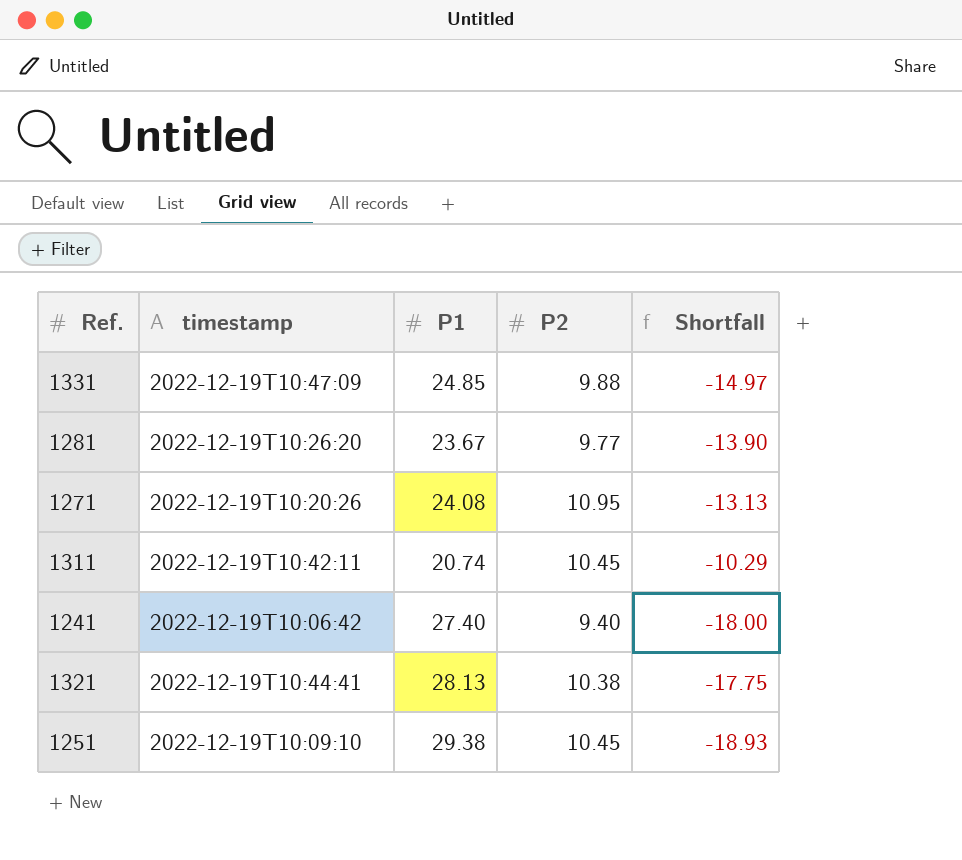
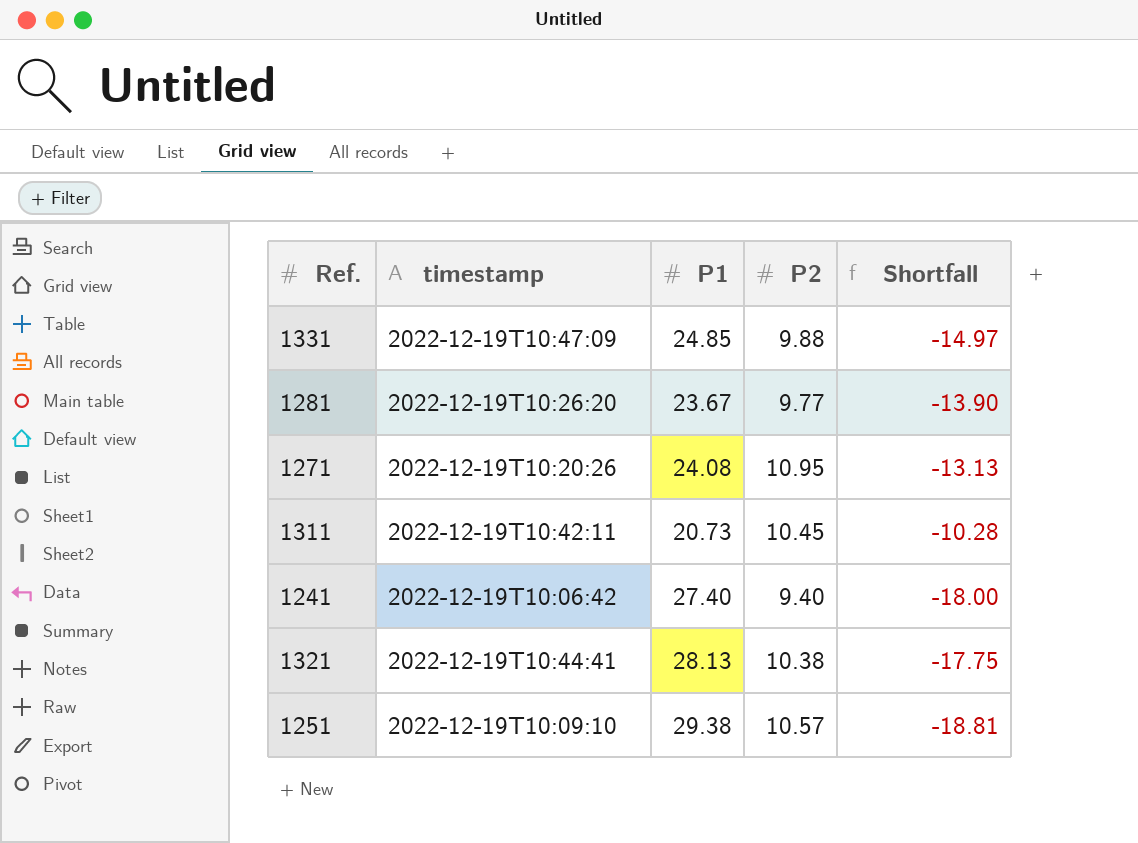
1311 | P1: 20.74 -> 20.73
1311 | Shortfall: -10.29 -> -10.28
1251 | P2: 10.45 -> 10.57
1251 | Shortfall: -18.93 -> -18.81

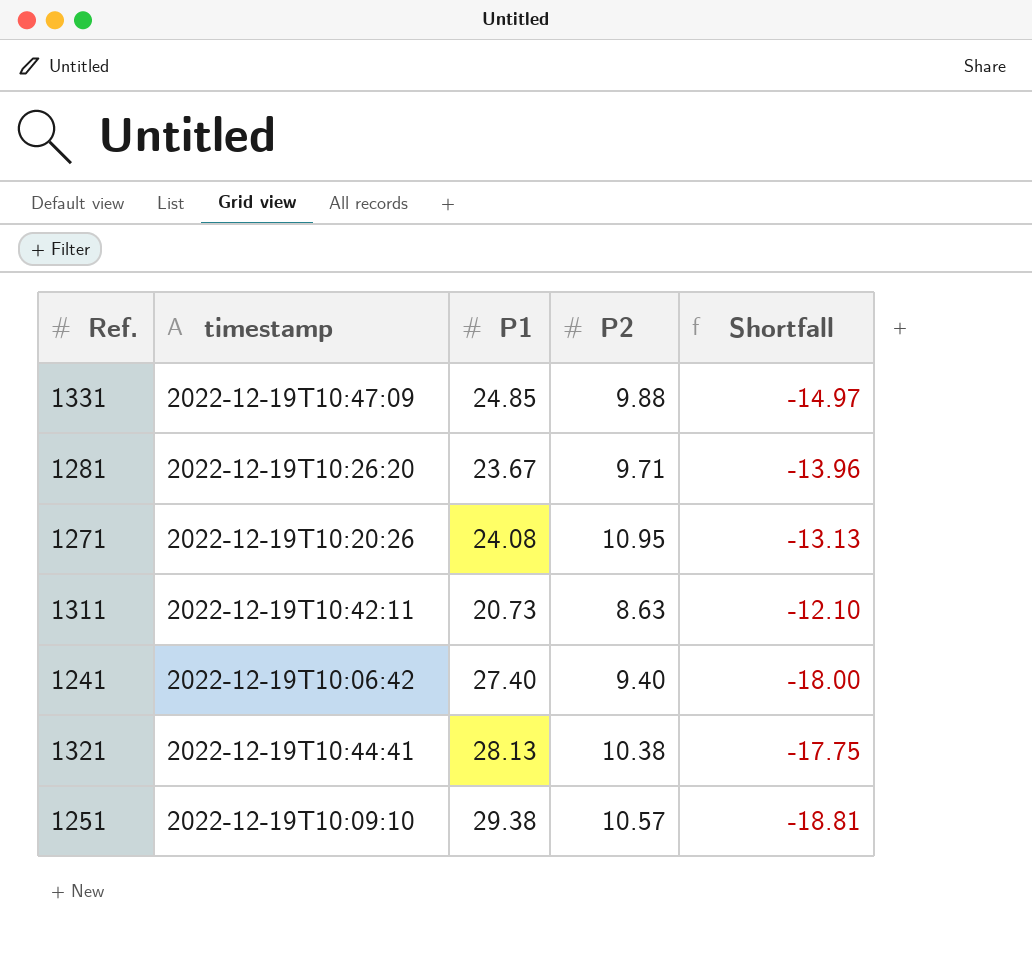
1281 | P2: 9.77 -> 9.71
1281 | Shortfall: -13.90 -> -13.96
1311 | P2: 10.45 -> 8.63
1311 | Shortfall: -10.28 -> -12.10

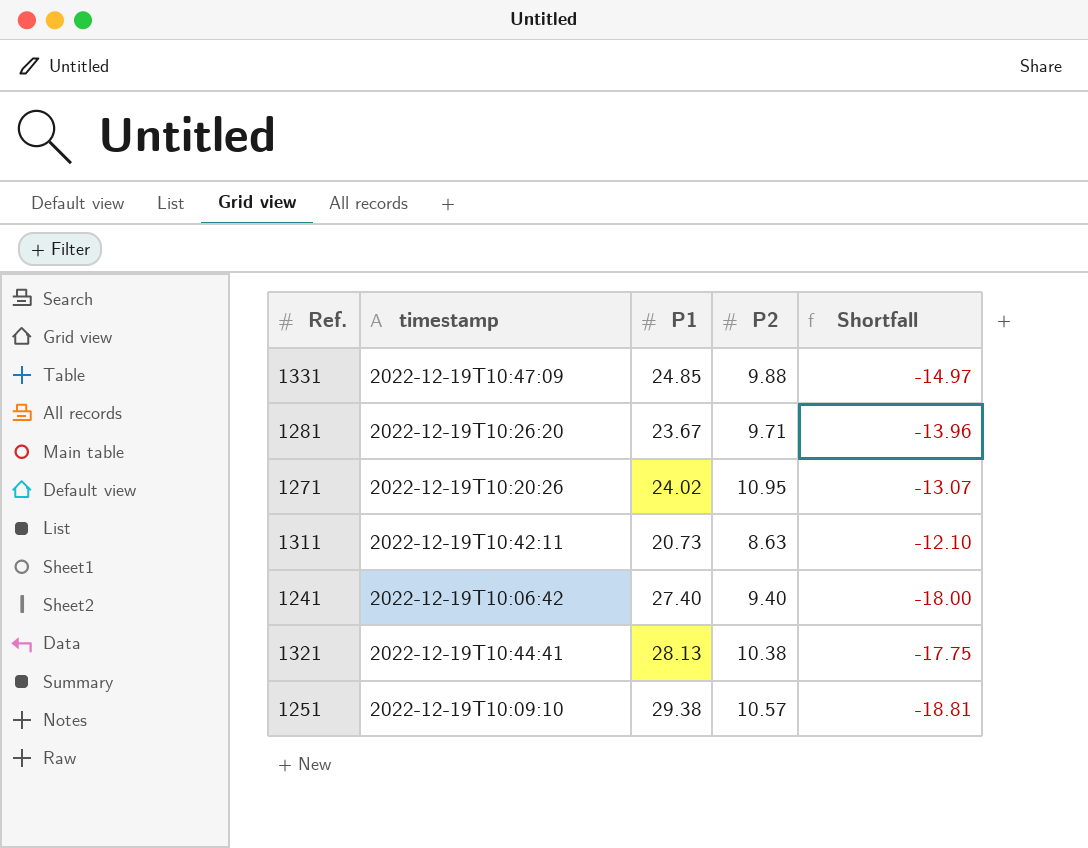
1271 | P1: 24.08 -> 24.02
1271 | Shortfall: -13.13 -> -13.07

